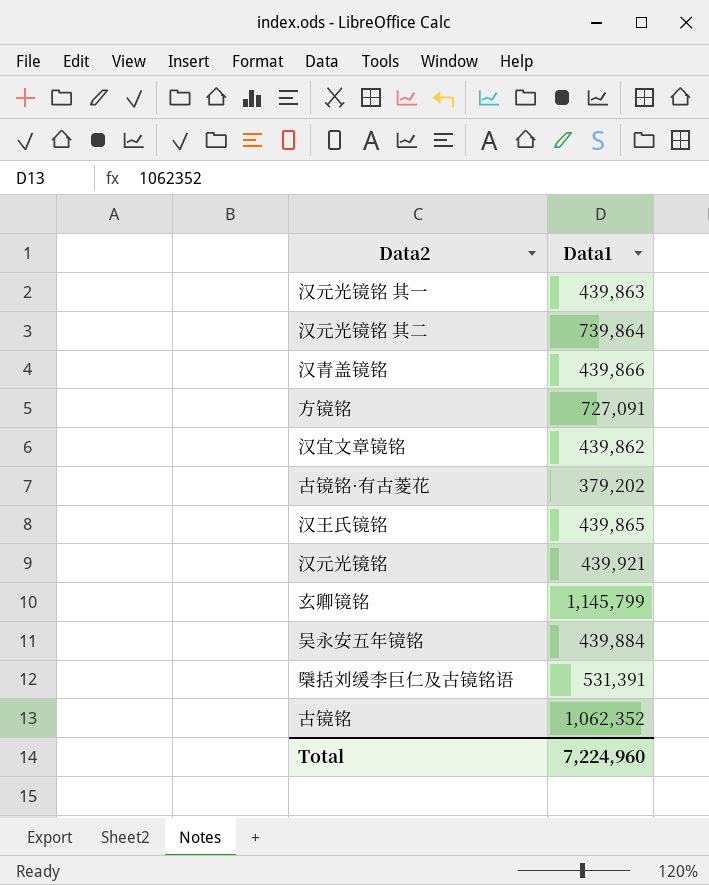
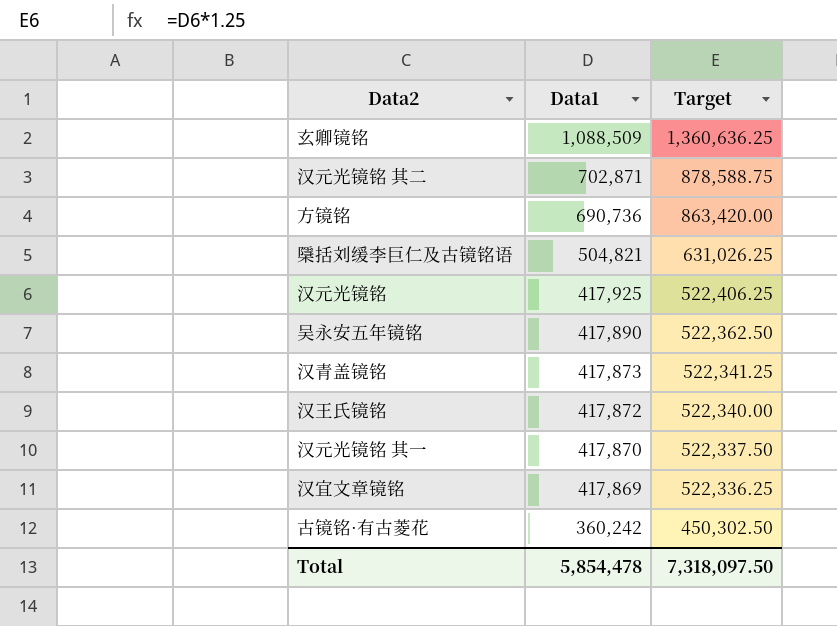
row order: none -> Data1 descending
column Target | formula: none -> [Data1] * 1.25
row 古镜铭: 1,062,352 -> none
玄卿镜铭 | Data1: 1,145,799 -> 1,088,509
汉元光镜铭 其二 | Data1: 739,864 -> 702,871
方镜铭 | Data1: 727,091 -> 690,736
檃括刘缓李巨仁及古镜铭语 | Data1: 531,391 -> 504,821
汉元光镜铭 | Data1: 439,921 -> 417,925
吴永安五年镜铭 | Data1: 439,884 -> 417,890
汉青盖镜铭 | Data1: 439,866 -> 417,873
汉王氏镜铭 | Data1: 439,865 -> 417,872
汉元光镜铭 其一 | Data1: 439,863 -> 417,870
汉宜文章镜铭 | Data1: 439,862 -> 417,869
古镜铭·有古菱花 | Data1: 379,202 -> 360,242
Total | Data1: 7,224,960 -> 5,854,478

